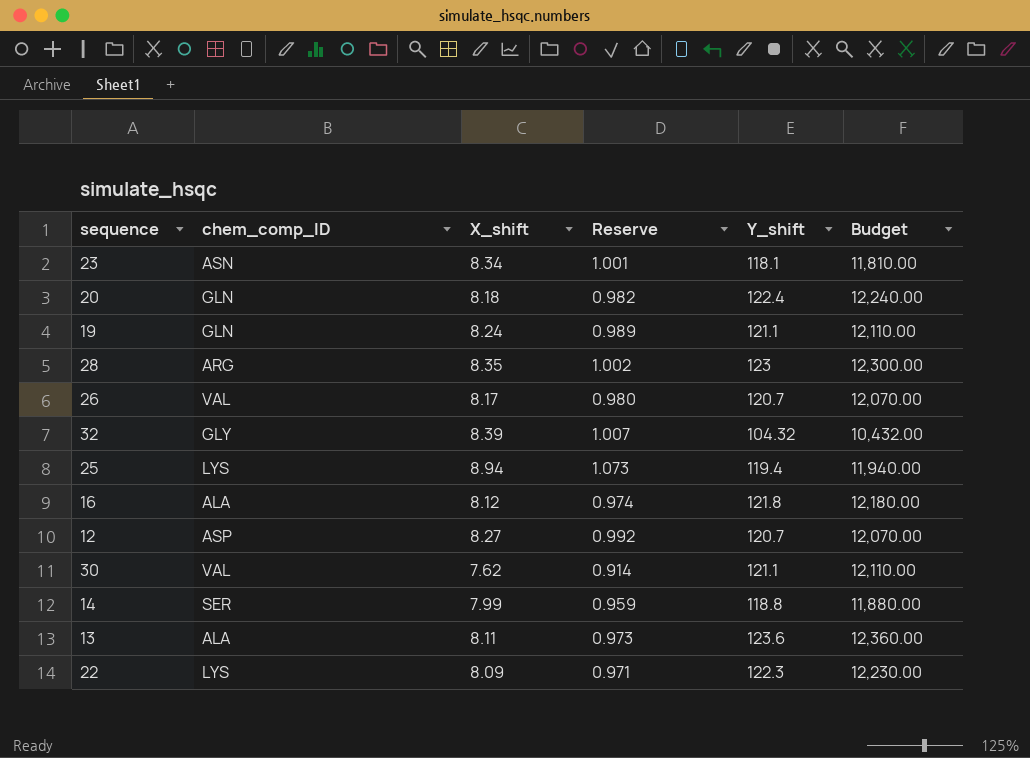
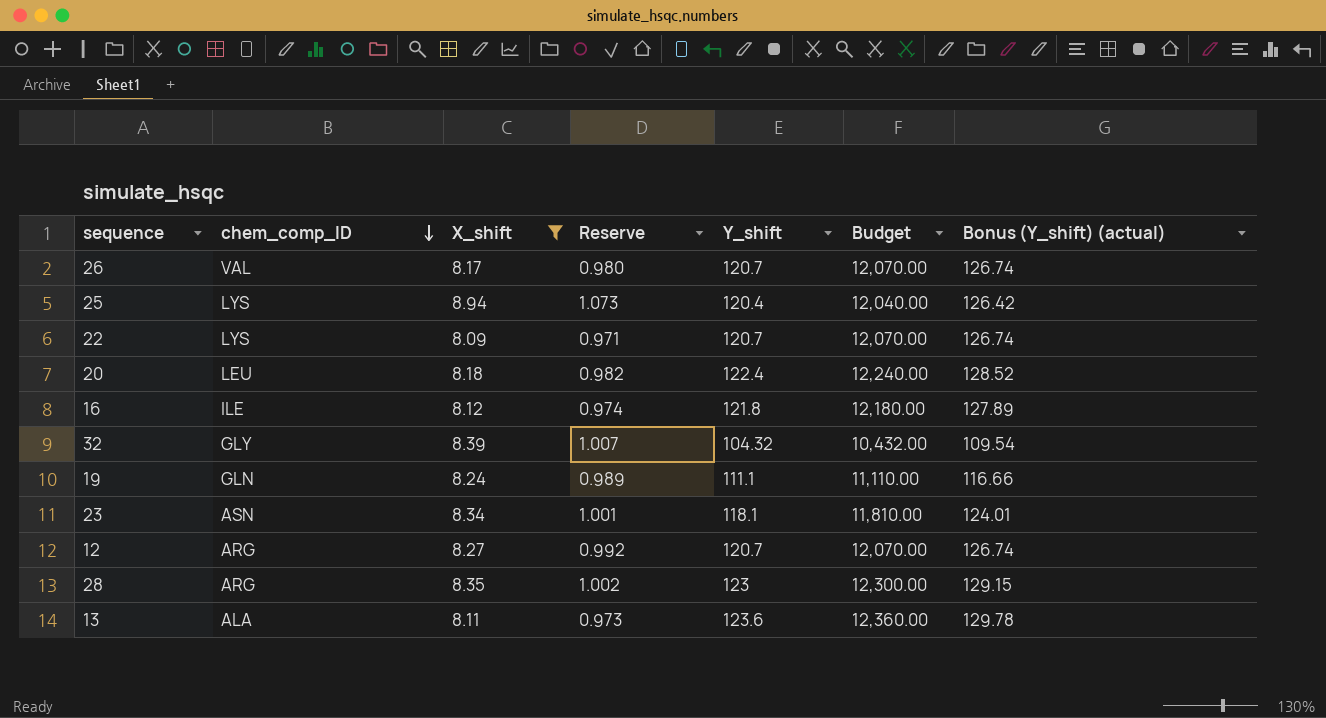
filter: none -> X_shift >= 8.09
row order: none -> chem_comp_ID descending
column Bonus (Y_shift) (actual) | formula: none -> [Y_shift] * 1.05
25 | Y_shift: 119.4 -> 120.4
25 | Budget: 11,940.00 -> 12,040.00
22 | Y_shift: 122.3 -> 120.7
22 | Budget: 12,230.00 -> 12,070.00
20 | chem_comp_ID: GLN -> LEU
16 | chem_comp_ID: ALA -> ILE
19 | Y_shift: 121.1 -> 111.1
19 | Budget: 12,110.00 -> 11,110.00
12 | chem_comp_ID: ASP -> ARG

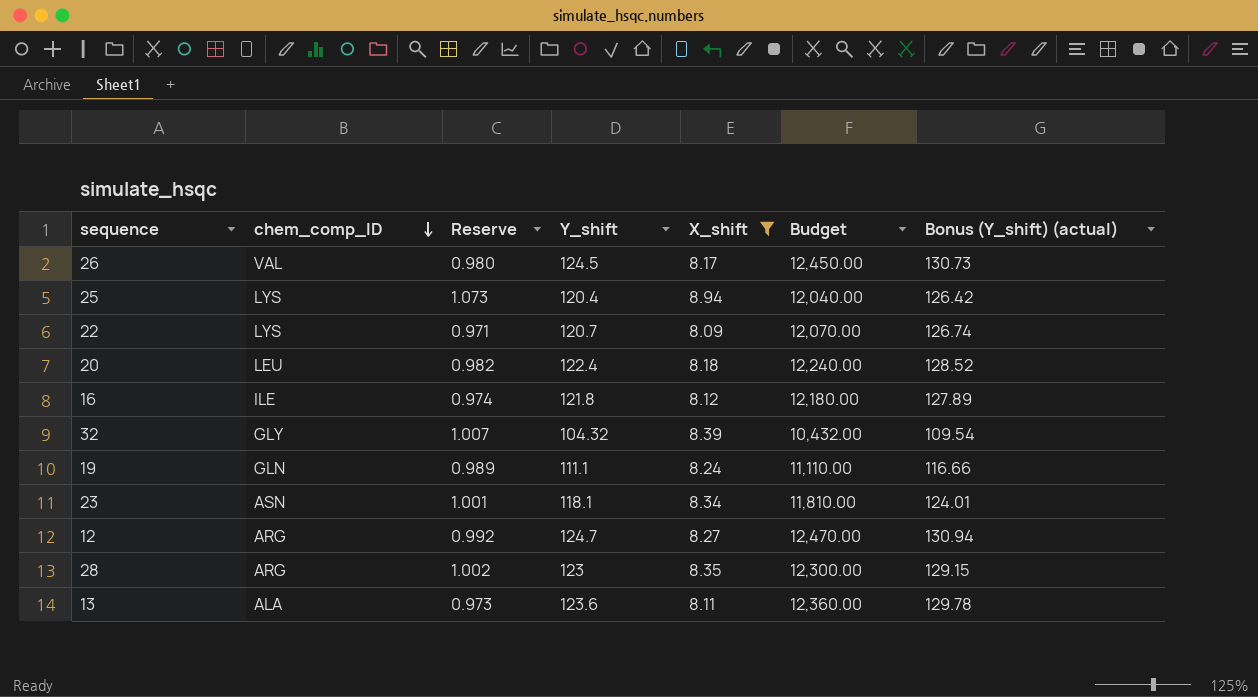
column X_shift | position: 3 -> 5
26 | Y_shift: 120.7 -> 124.5
26 | Budget: 12,070.00 -> 12,450.00
26 | Bonus (Y_shift) (actual): 126.74 -> 130.73
12 | Y_shift: 120.7 -> 124.7
12 | Budget: 12,070.00 -> 12,470.00
12 | Bonus (Y_shift) (actual): 126.74 -> 130.94

